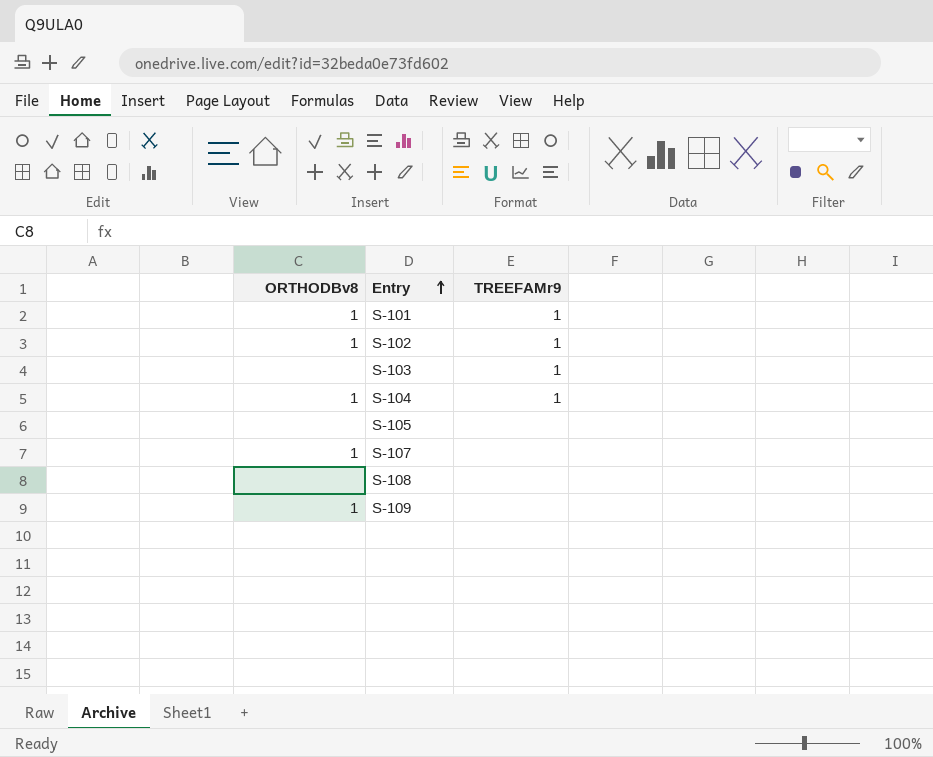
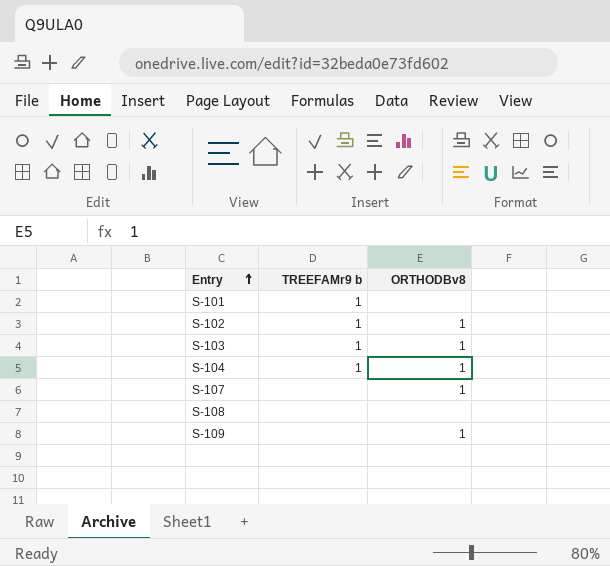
column name: TREEFAMr9 -> TREEFAMr9 b
column ORTHODBv8 | position: 1 -> 3
row S-105: none | none -> none
S-101 | ORTHODBv8: 1 -> none
S-103 | ORTHODBv8: none -> 1

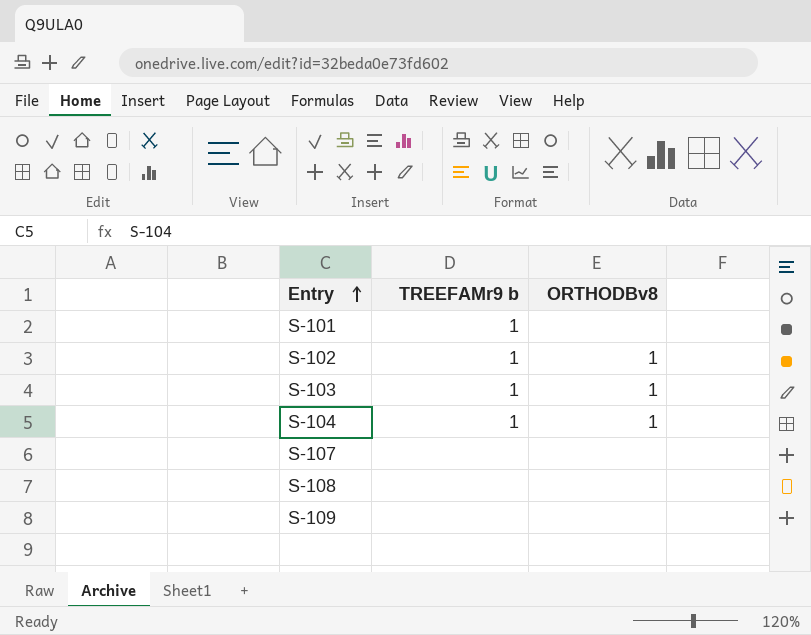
S-107 | ORTHODBv8: 1 -> none
S-109 | ORTHODBv8: 1 -> none

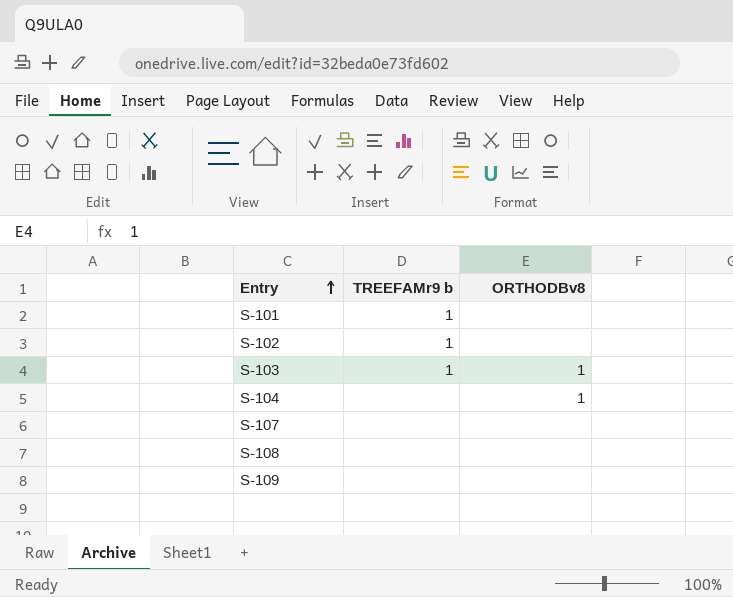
S-102 | ORTHODBv8: 1 -> none
S-104 | TREEFAMr9 b: 1 -> none

